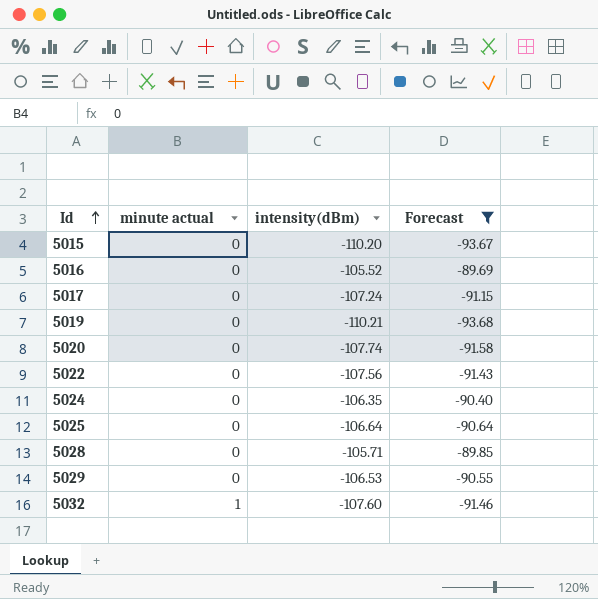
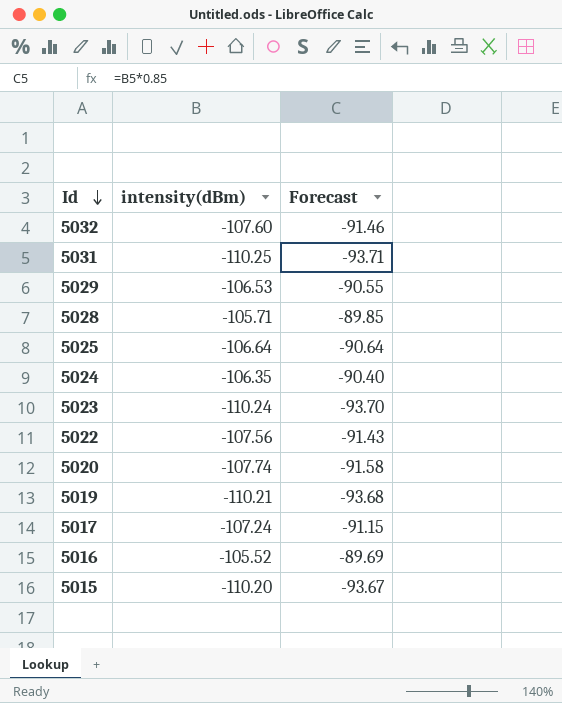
filter: Forecast >= -93.68 -> none
row order: Id ascending -> Id descending
column minute actual | position: 2 -> none

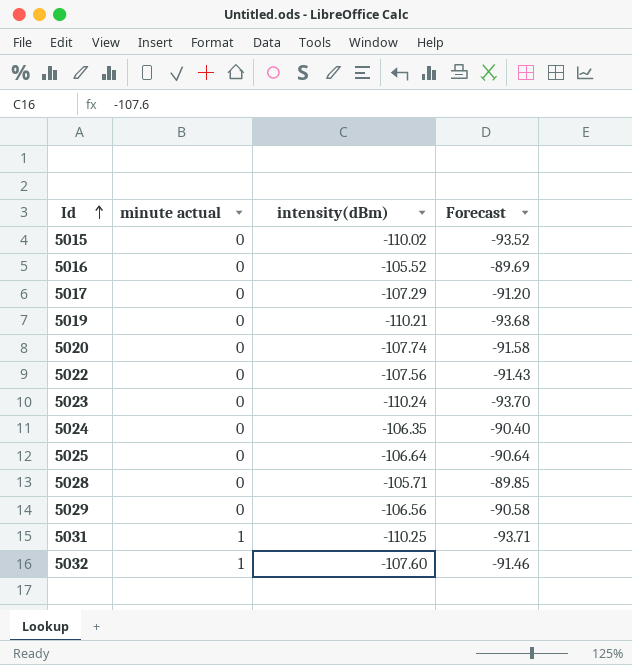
row order: Id descending -> Id ascending
column minute actual | position: none -> 2
5015 | intensity(dBm): -110.20 -> -110.02
5015 | Forecast: -93.67 -> -93.52
5017 | intensity(dBm): -107.24 -> -107.29
5017 | Forecast: -91.15 -> -91.20
5029 | intensity(dBm): -106.53 -> -106.56
5029 | Forecast: -90.55 -> -90.58

